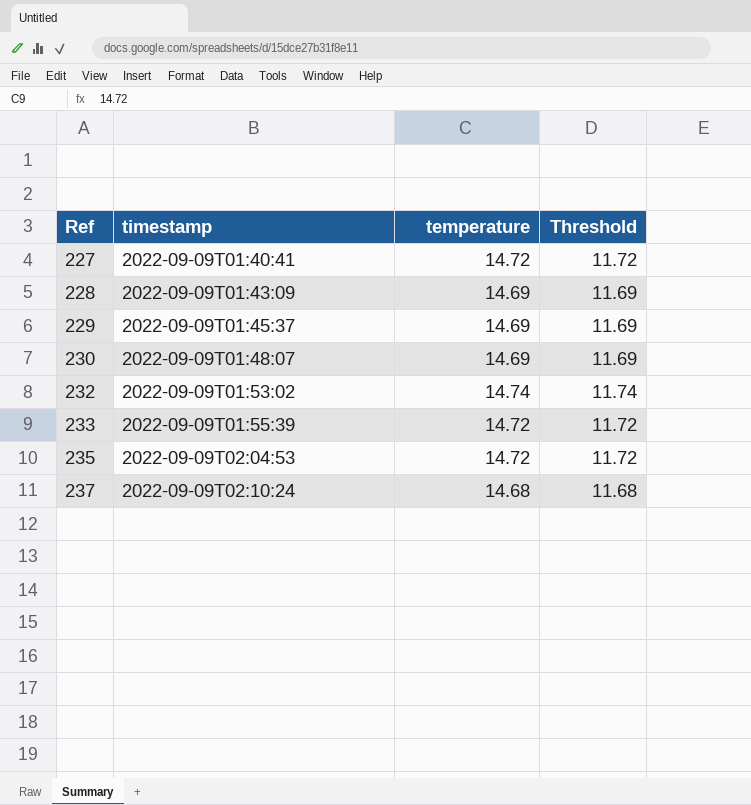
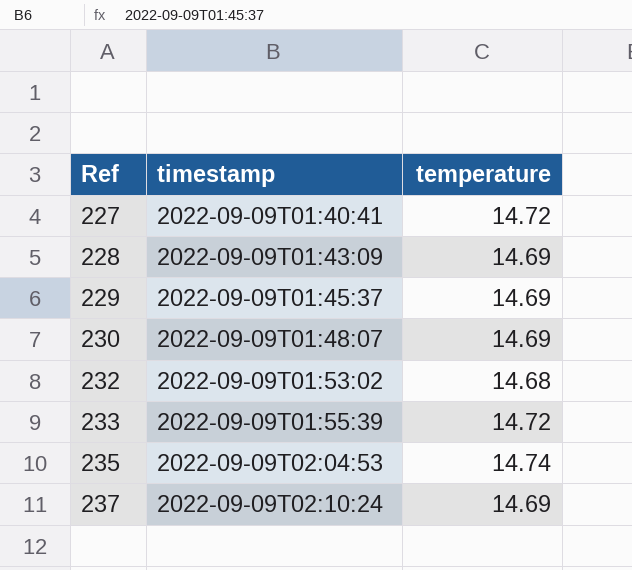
column Threshold | formula: [temperature] - 3 -> none
232 | temperature: 14.74 -> 14.68
235 | temperature: 14.72 -> 14.74
237 | temperature: 14.68 -> 14.69

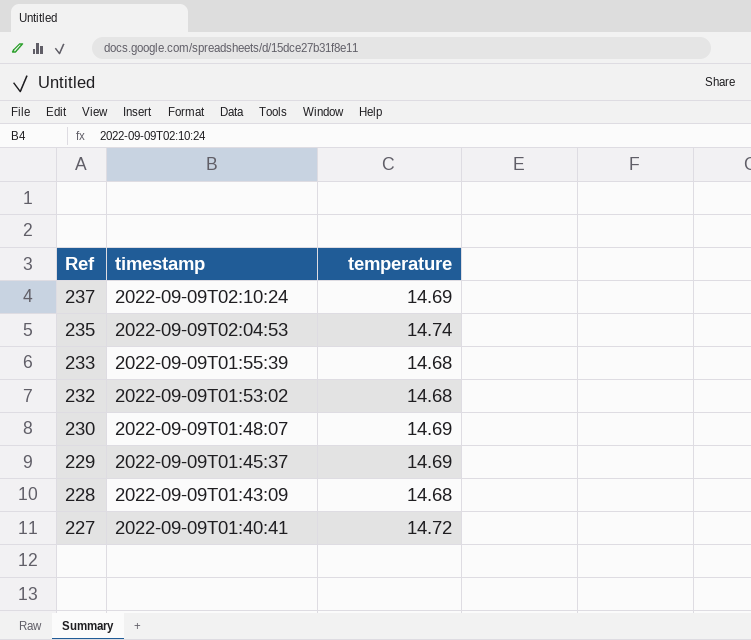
row order: Ref ascending -> Ref descending
233 | temperature: 14.72 -> 14.68
228 | temperature: 14.69 -> 14.68

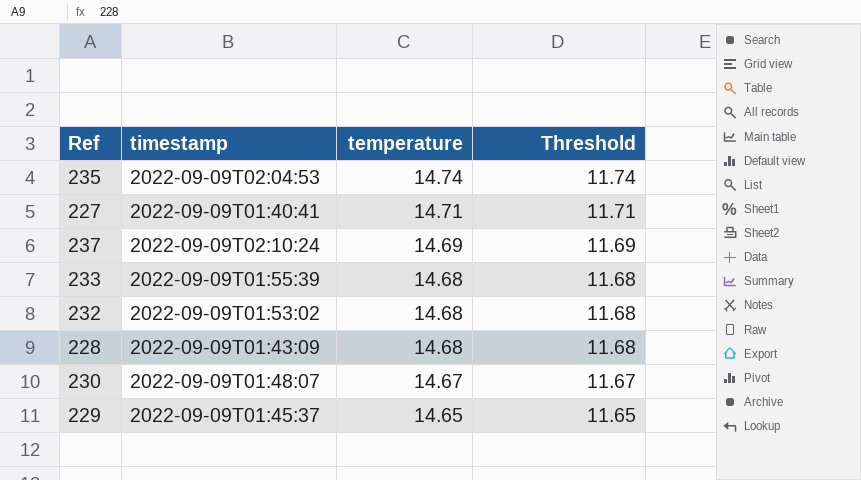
row order: Ref descending -> temperature descending
column Threshold | formula: none -> [temperature] - 3
227 | temperature: 14.72 -> 14.71
230 | temperature: 14.69 -> 14.67
229 | temperature: 14.69 -> 14.65

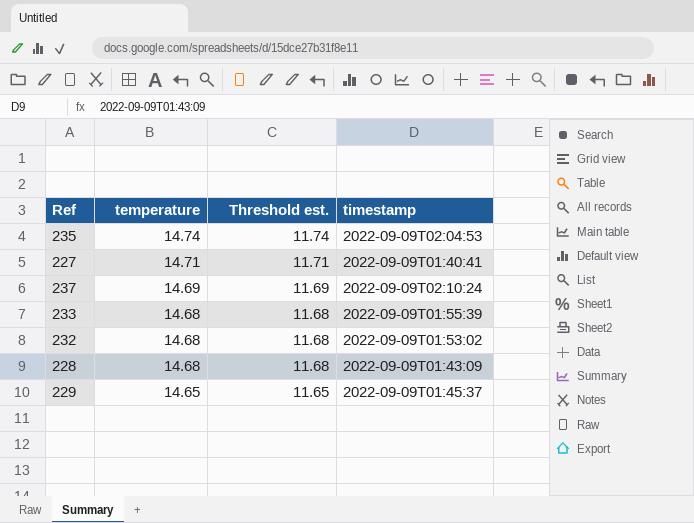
column name: Threshold -> Threshold est.
column timestamp | position: 2 -> 4
row 230: 2022-09-09T01:48:07 | 14.67 | 11.67 -> none

